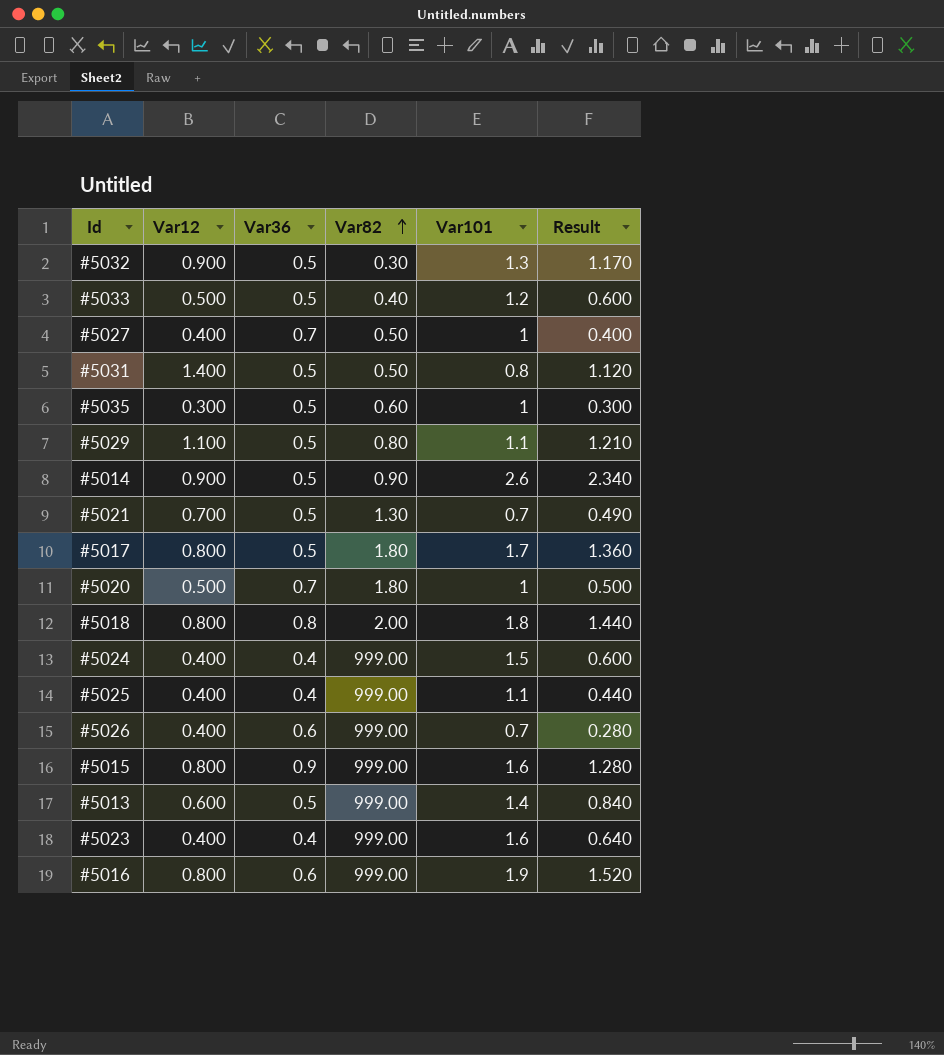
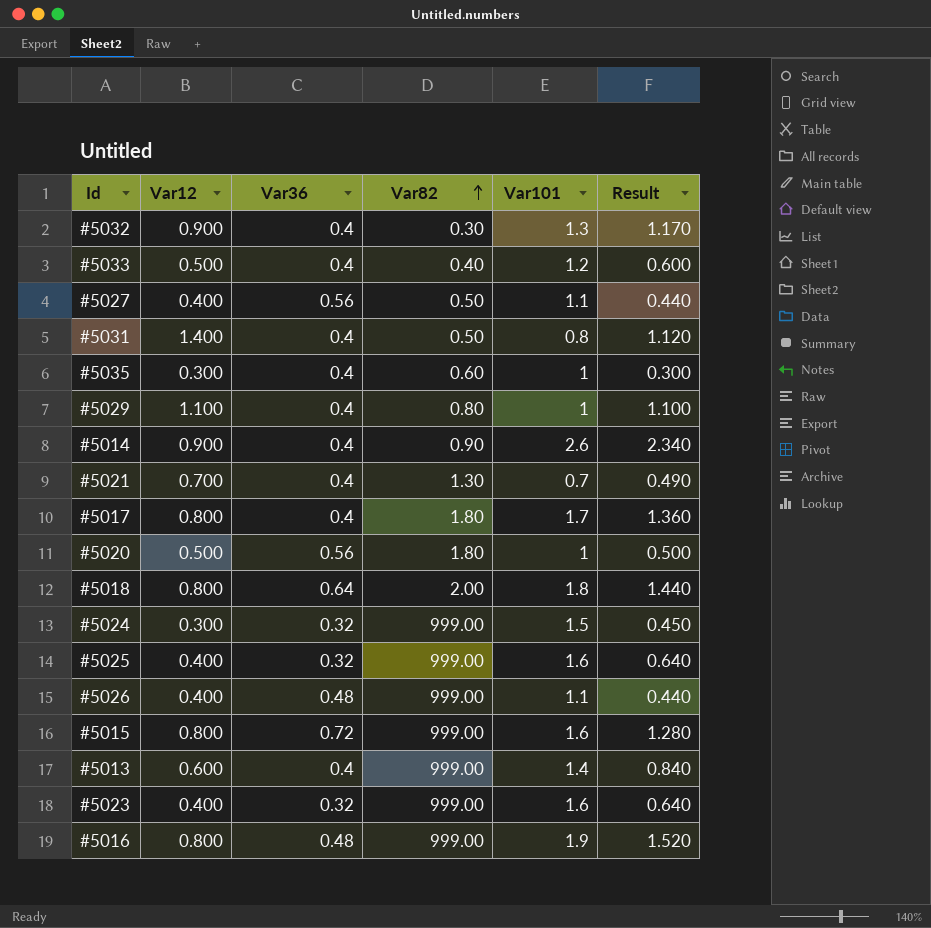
#5032 | Var36: 0.5 -> 0.4
#5033 | Var36: 0.5 -> 0.4
#5027 | Var36: 0.7 -> 0.56
#5027 | Var101: 1 -> 1.1
#5027 | Result: 0.400 -> 0.440
#5031 | Var36: 0.5 -> 0.4
#5035 | Var36: 0.5 -> 0.4
#5029 | Var36: 0.5 -> 0.4
#5029 | Var101: 1.1 -> 1
#5029 | Result: 1.210 -> 1.100
#5014 | Var36: 0.5 -> 0.4
#5021 | Var36: 0.5 -> 0.4
#5017 | Var36: 0.5 -> 0.4
#5020 | Var36: 0.7 -> 0.56
#5018 | Var36: 0.8 -> 0.64
#5024 | Var12: 0.400 -> 0.300
#5024 | Var36: 0.4 -> 0.32
#5024 | Result: 0.600 -> 0.450
#5025 | Var36: 0.4 -> 0.32
#5025 | Var101: 1.1 -> 1.6
#5025 | Result: 0.440 -> 0.640
#5026 | Var36: 0.6 -> 0.48
#5026 | Var101: 0.7 -> 1.1
#5026 | Result: 0.280 -> 0.440
#5015 | Var36: 0.9 -> 0.72
#5013 | Var36: 0.5 -> 0.4
#5023 | Var36: 0.4 -> 0.32
#5016 | Var36: 0.6 -> 0.48

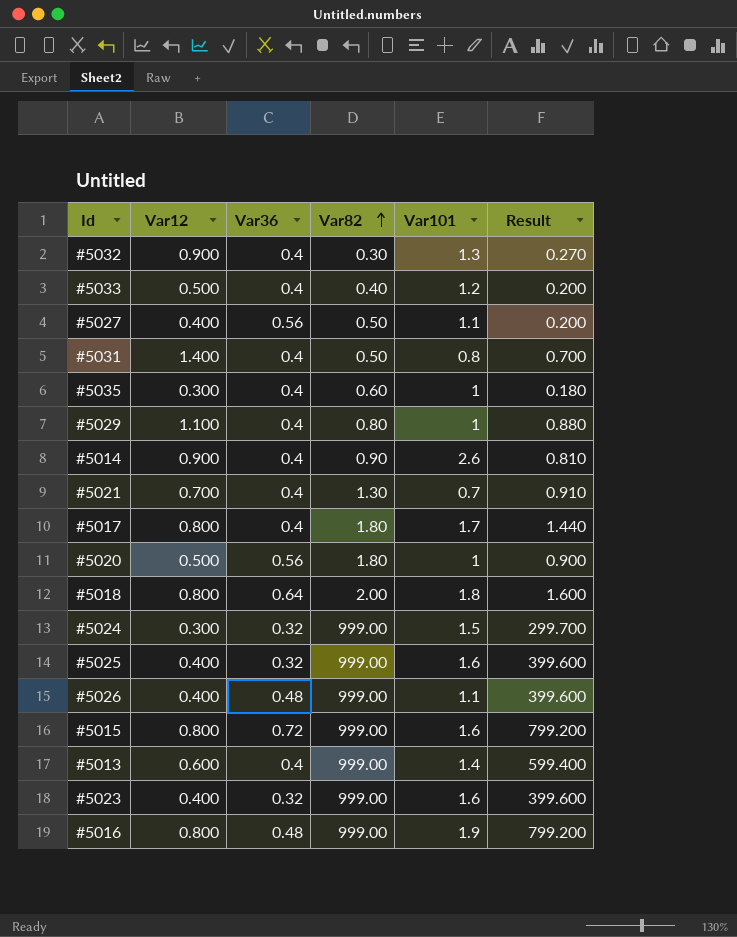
column Result | formula: [Var12] * [Var101] -> [Var12] * [Var82]

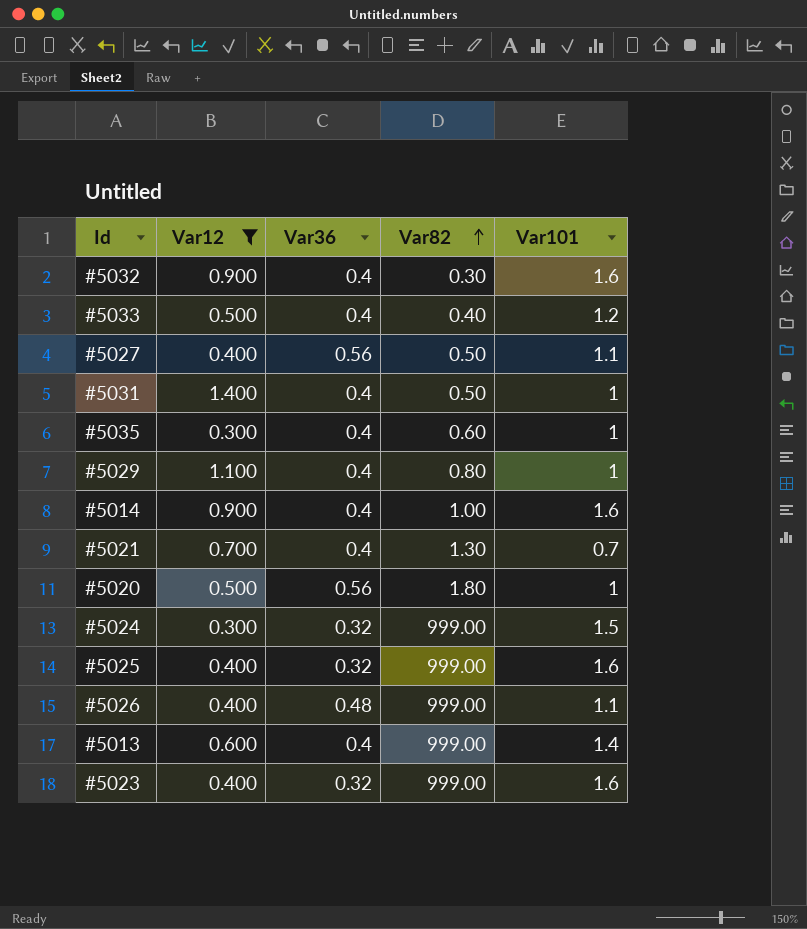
filter: none -> Var12 != 0.800
column Result | formula: [Var12] * [Var82] -> none
#5032 | Var101: 1.3 -> 1.6
#5031 | Var101: 0.8 -> 1
#5014 | Var82: 0.90 -> 1.00
#5014 | Var101: 2.6 -> 1.6

